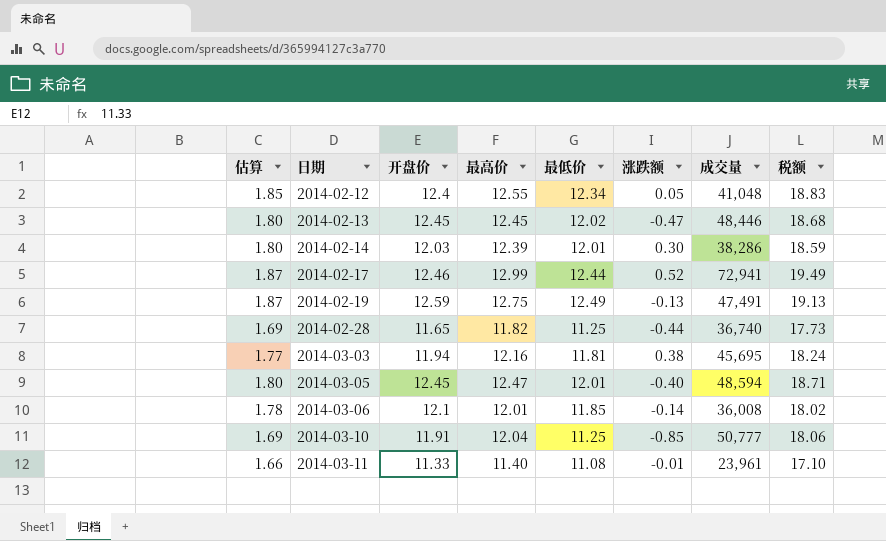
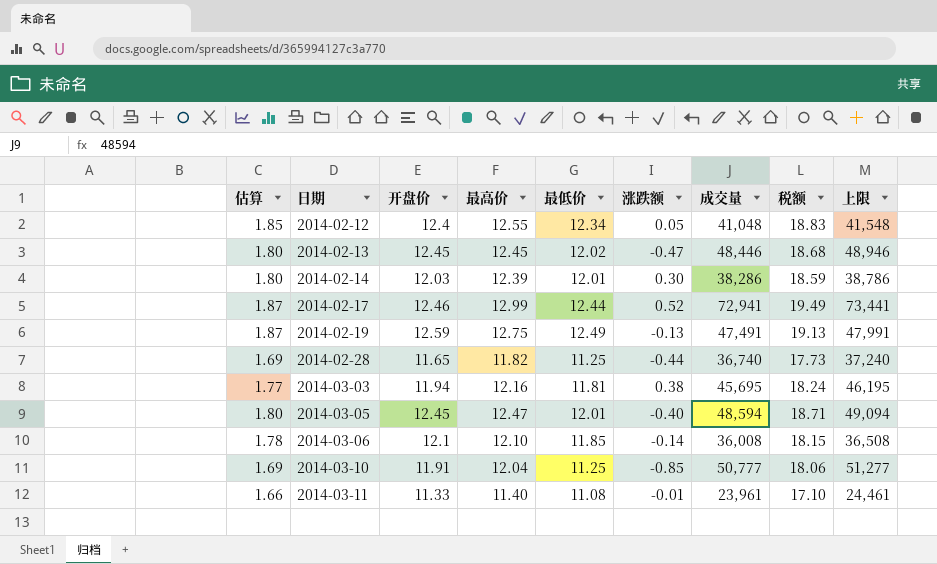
column 上限 | formula: none -> [成交量] + 500
2014-03-06 | 最高价: 12.01 -> 12.10
2014-03-06 | 税额: 18.02 -> 18.15

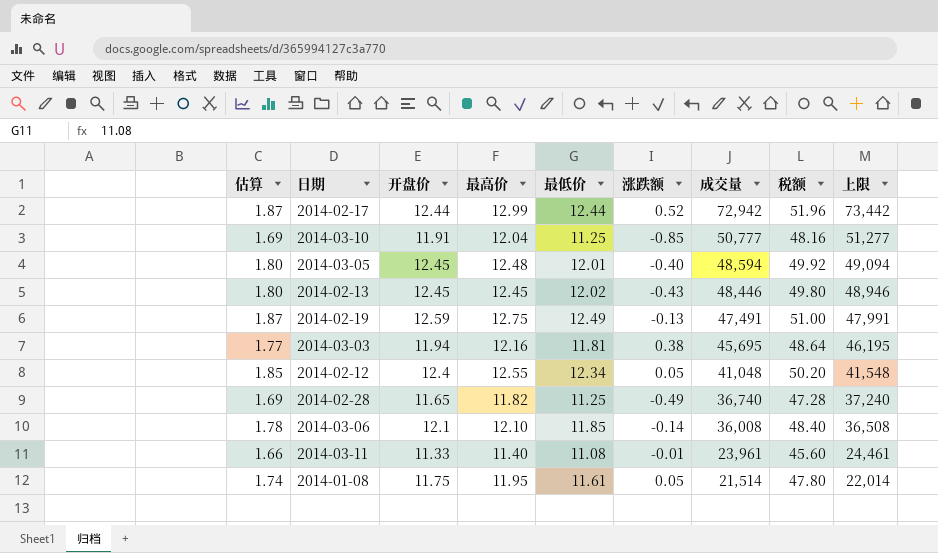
row order: 日期 ascending -> 成交量 descending
column 税额 | formula: [最高价] * 1.5 -> [最高价] * 4
row 2014-02-14: 1.80 | 12.03 | 12.39 | 12.01 | 0.30 | 38,286 | 18.59 | 38,786 -> none
2014-02-17 | 开盘价: 12.46 -> 12.44
2014-02-17 | 成交量: 72,941 -> 72,942
2014-02-17 | 上限: 73,441 -> 73,442
2014-03-05 | 最高价: 12.47 -> 12.48
2014-02-13 | 涨跌额: -0.47 -> -0.43
2014-02-28 | 涨跌额: -0.44 -> -0.49
row 2014-01-08: none -> 1.74 | 11.75 | 11.95 | 11.61 | 0.05 | 21,514 | 47.80 | 22,014

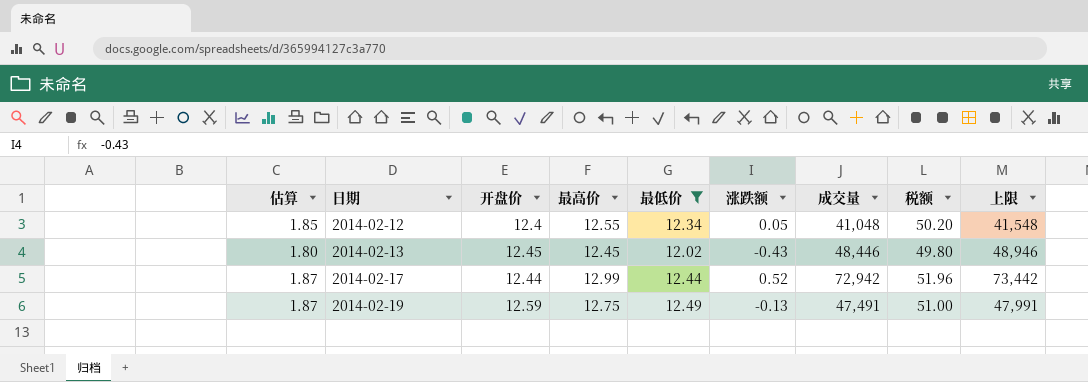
filter: none -> 最低价 >= 12.02
row order: 成交量 descending -> 日期 ascending

